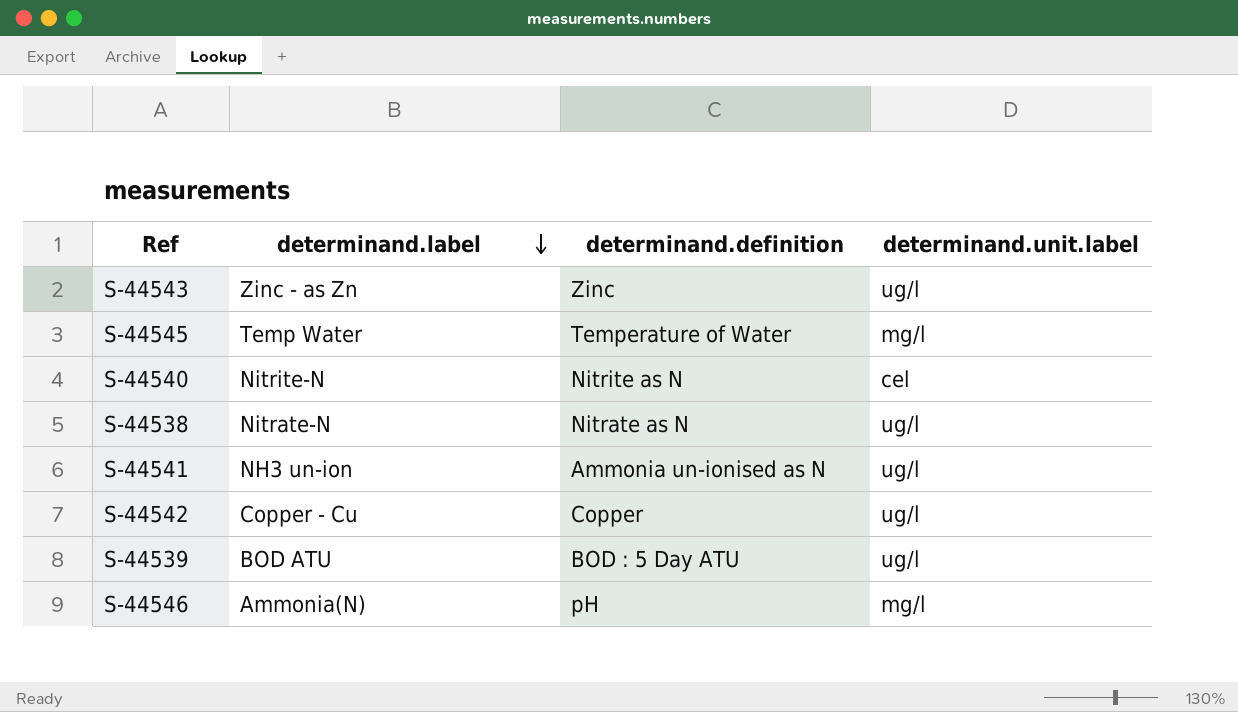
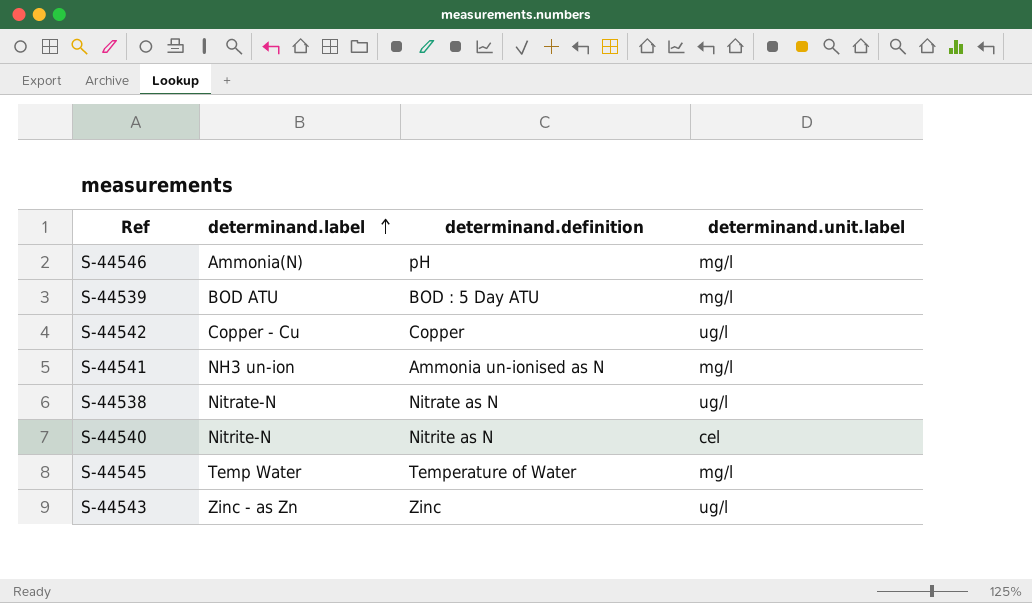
row order: determinand.label descending -> determinand.label ascending
S-44539 | determinand.unit.label: ug/l -> mg/l
S-44541 | determinand.unit.label: ug/l -> mg/l

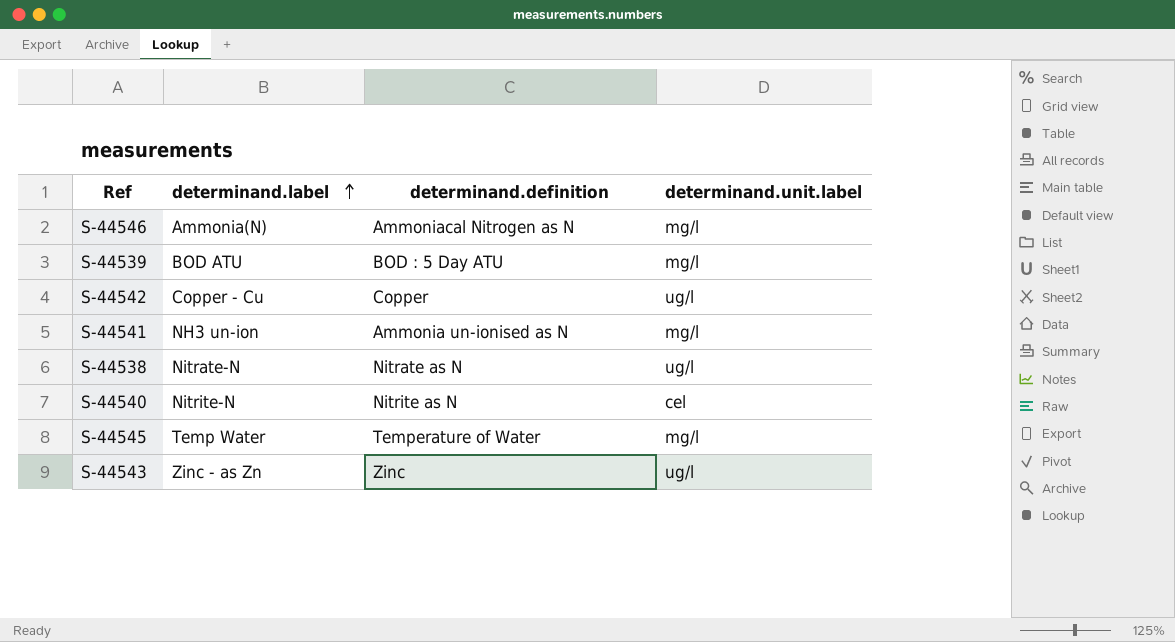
S-44546 | determinand.definition: pH -> Ammoniacal Nitrogen as N

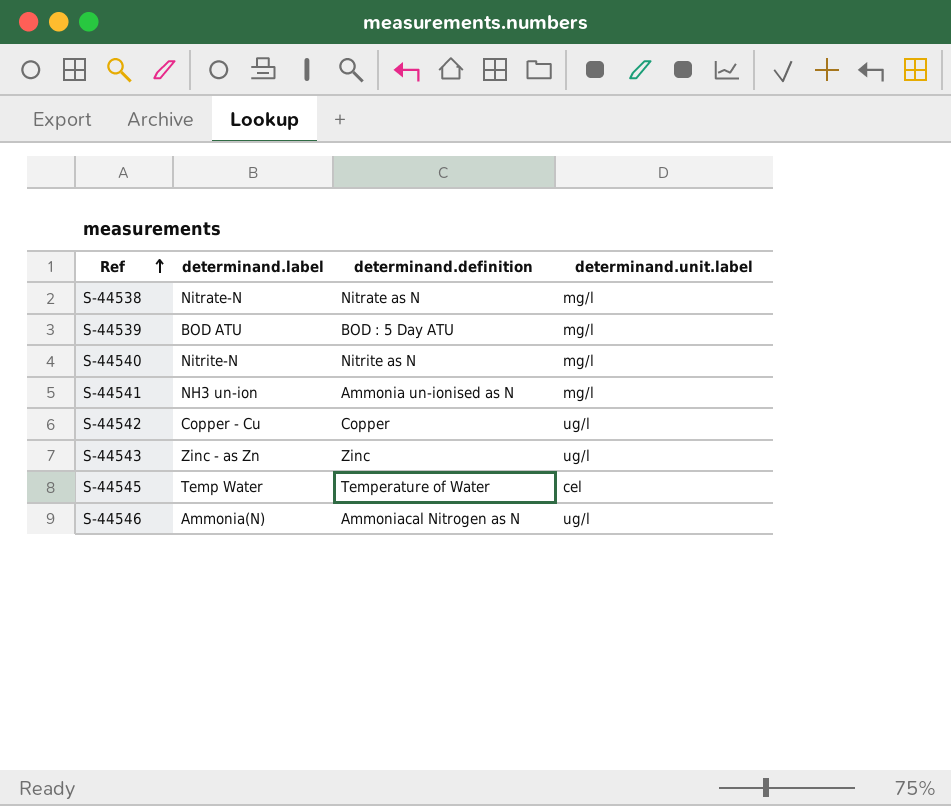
row order: determinand.label ascending -> Ref ascending
S-44538 | determinand.unit.label: ug/l -> mg/l
S-44540 | determinand.unit.label: cel -> mg/l
S-44545 | determinand.unit.label: mg/l -> cel
S-44546 | determinand.unit.label: mg/l -> ug/l

